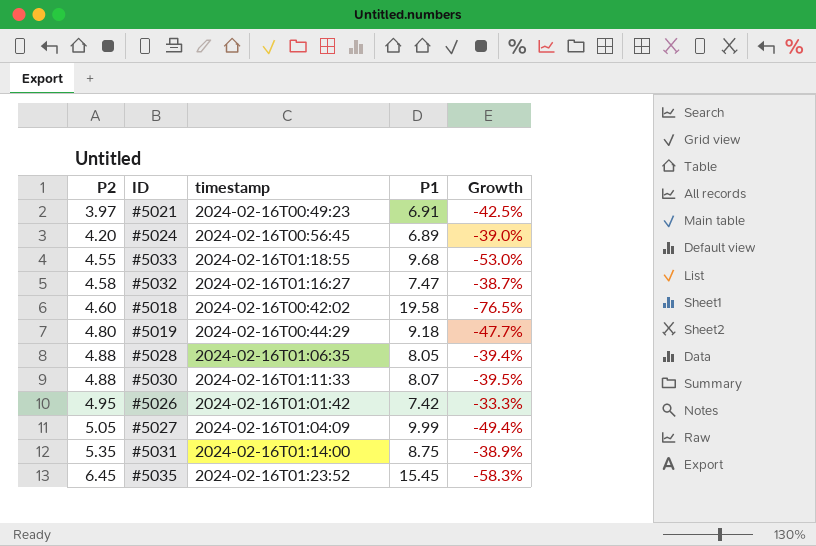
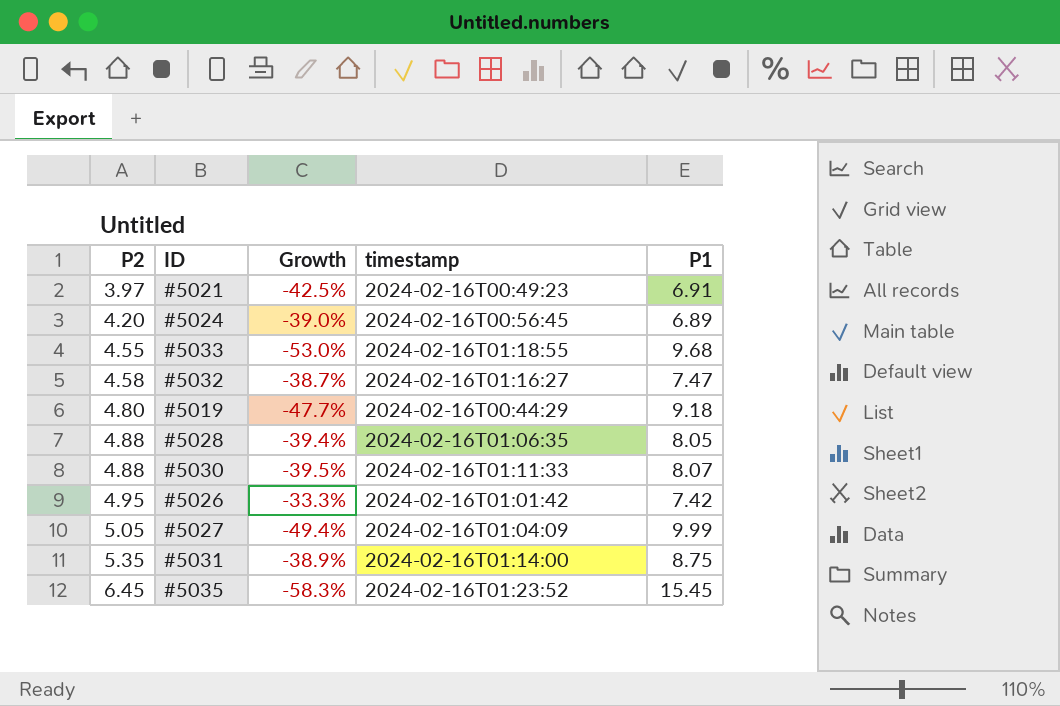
column Growth | position: 5 -> 3
row #5018: 4.60 | 2024-02-16T00:42:02 | 19.58 | -76.5% -> none

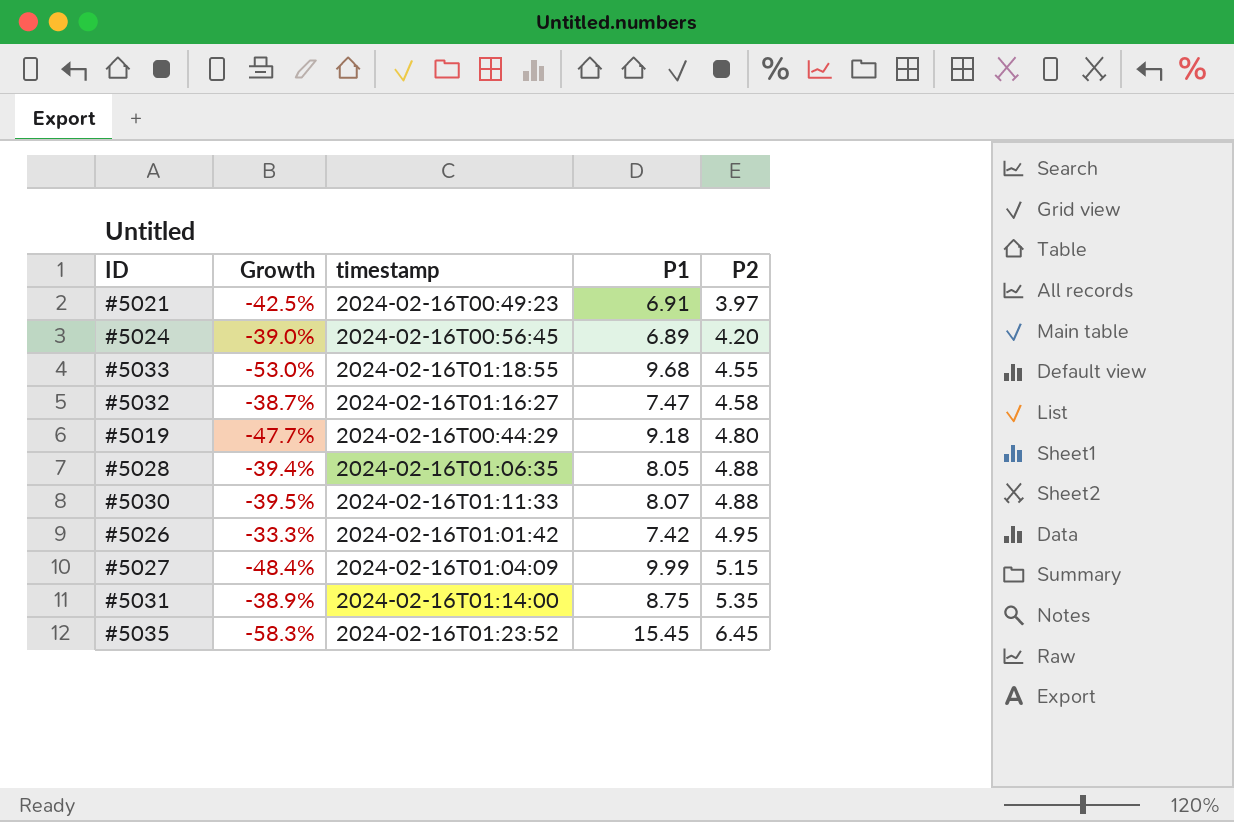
column P2 | position: 1 -> 5
#5027 | Growth: -49.4% -> -48.4%
#5027 | P2: 5.05 -> 5.15

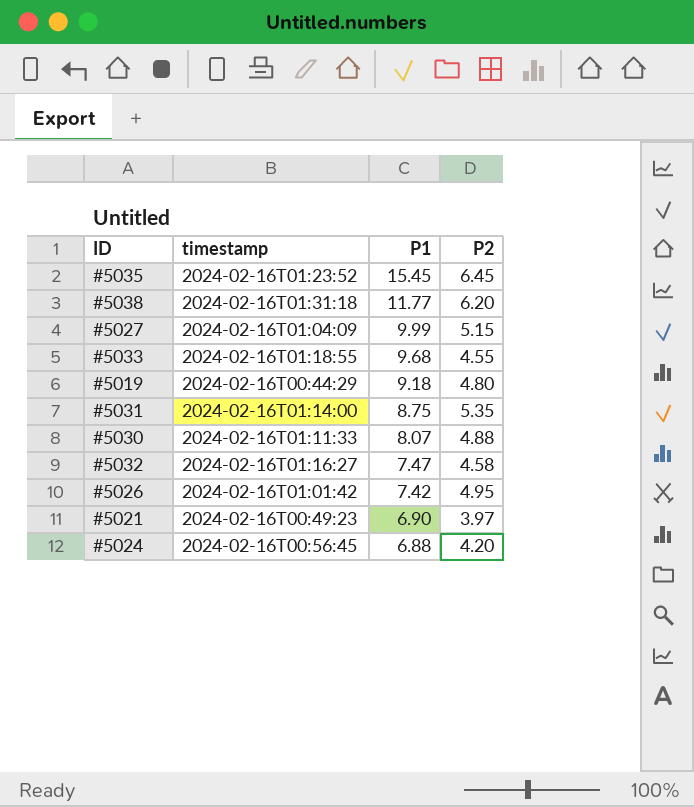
row order: P2 ascending -> P1 descending
column Growth | formula: ([P2] - [P1]) / [P1] -> none
row #5028: -39.4% | 2024-02-16T01:06:35 | 8.05 | 4.88 -> none
row #5038: none -> 2024-02-16T01:31:18 | 11.77 | 6.20
#5021 | P1: 6.91 -> 6.90
#5024 | P1: 6.89 -> 6.88

